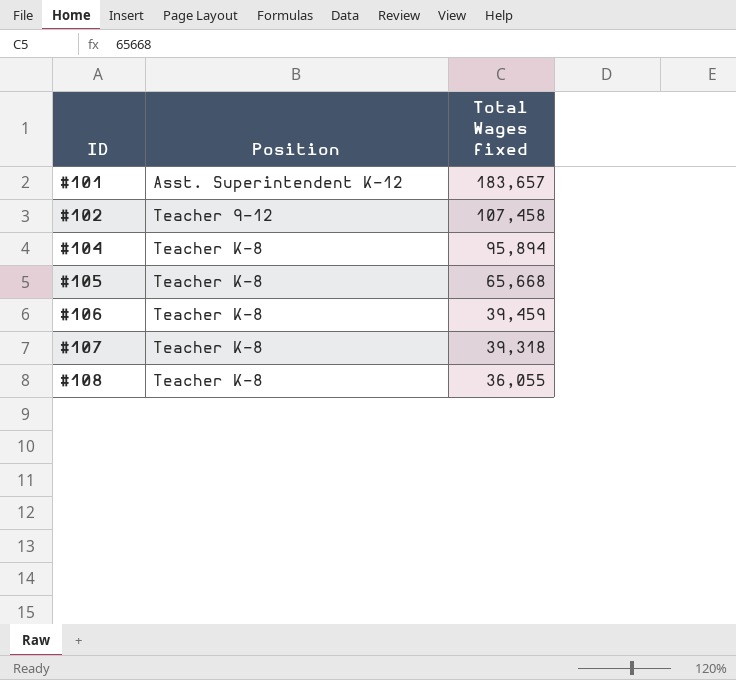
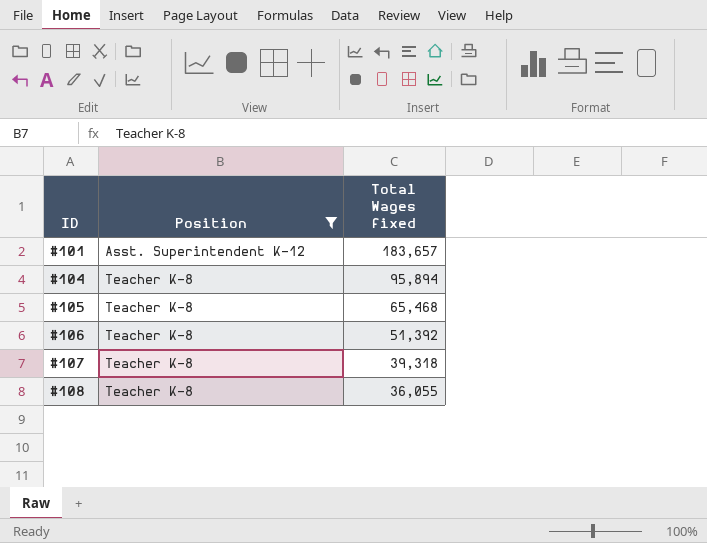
filter: none -> Position != Teacher 9-12
#105 | Total Wages fixed: 65,668 -> 65,468
#106 | Total Wages fixed: 39,459 -> 51,392

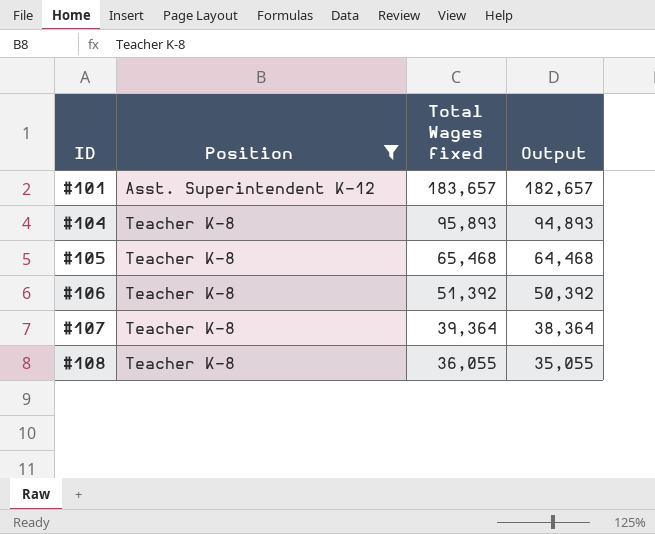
column Output | formula: none -> [Total Wages fixed] - 1000
#104 | Total Wages fixed: 95,894 -> 95,893
#107 | Total Wages fixed: 39,318 -> 39,364

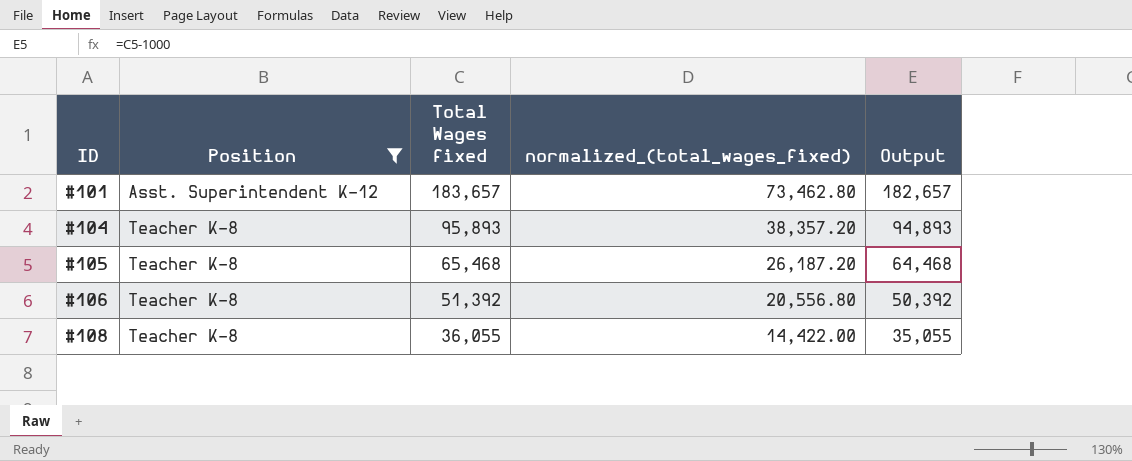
column normalized_(total_wages_fixed) | formula: none -> [Total Wages fixed] * 0.4
row #107: Teacher K-8 | 39,364 | 38,364 -> none

